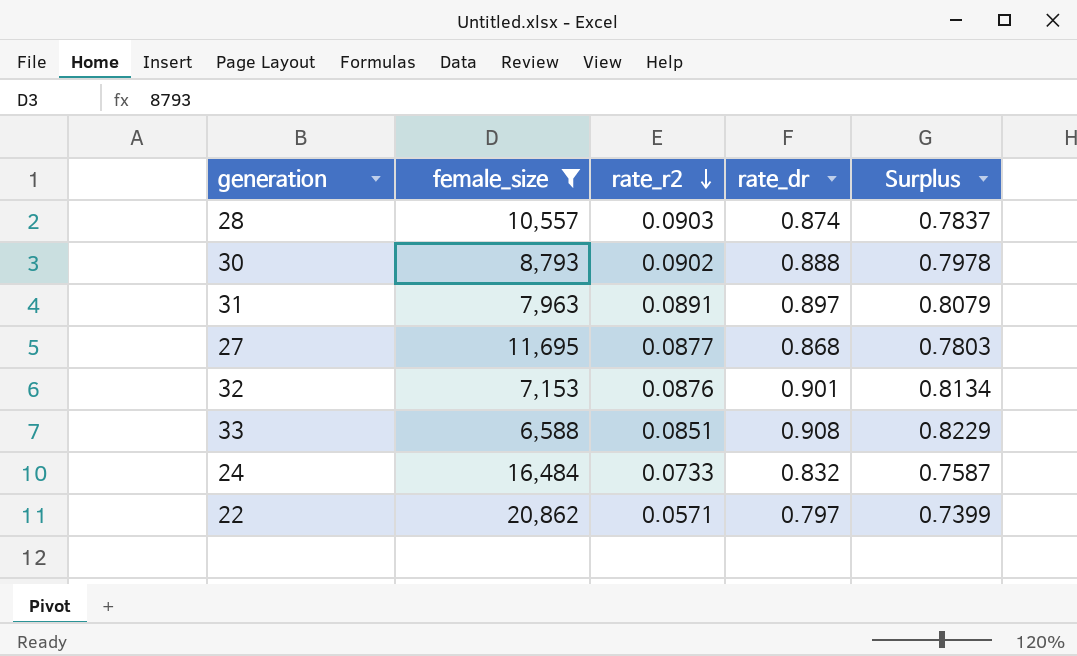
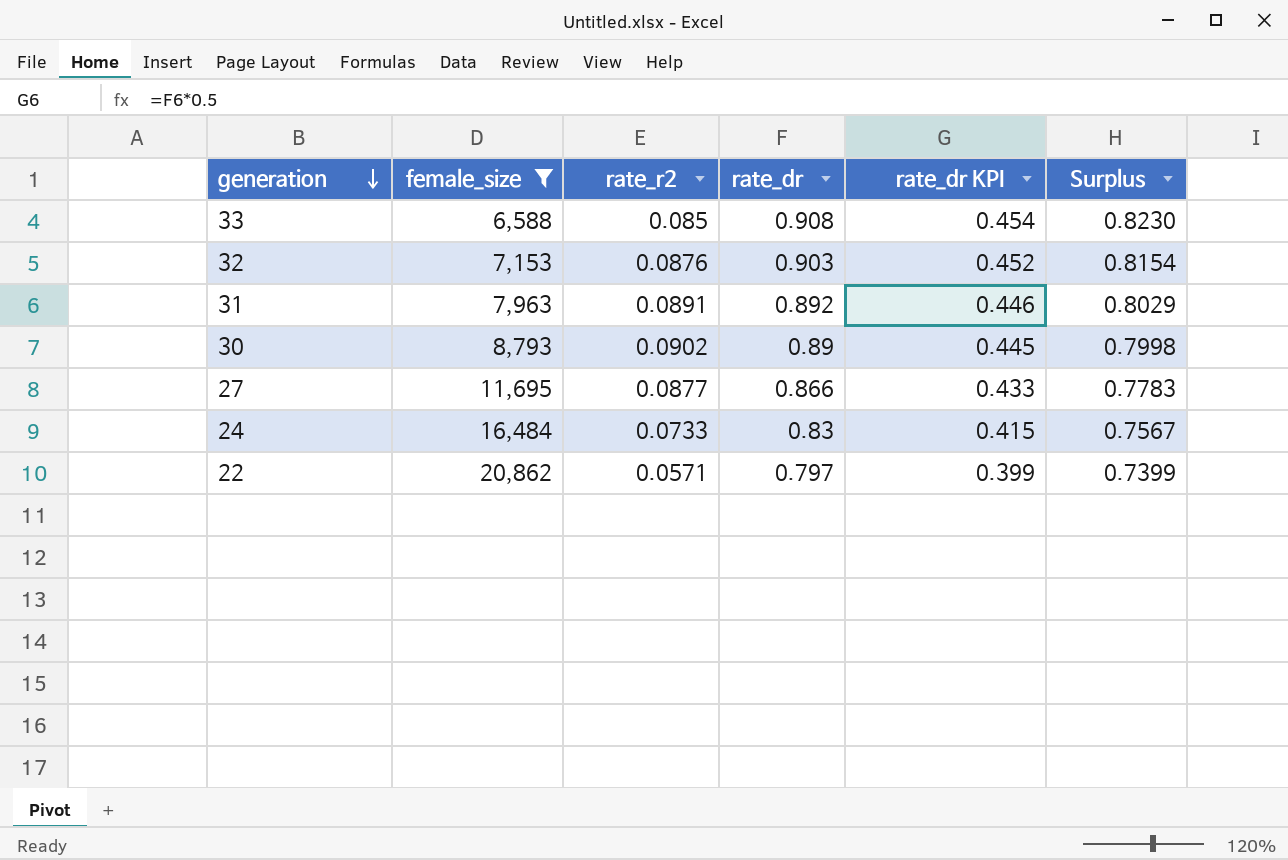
row order: rate_r2 descending -> generation descending
column rate_dr KPI | formula: none -> [rate_dr] * 0.5
row 28: 10,557 | 0.0903 | 0.874 | 0.7837 -> none
33 | rate_r2: 0.0851 -> 0.085
33 | Surplus: 0.8229 -> 0.8230
32 | rate_dr: 0.901 -> 0.903
32 | Surplus: 0.8134 -> 0.8154
31 | rate_dr: 0.897 -> 0.892
31 | Surplus: 0.8079 -> 0.8029
30 | rate_dr: 0.888 -> 0.89
30 | Surplus: 0.7978 -> 0.7998
27 | rate_dr: 0.868 -> 0.866
27 | Surplus: 0.7803 -> 0.7783
24 | rate_dr: 0.832 -> 0.83
24 | Surplus: 0.7587 -> 0.7567

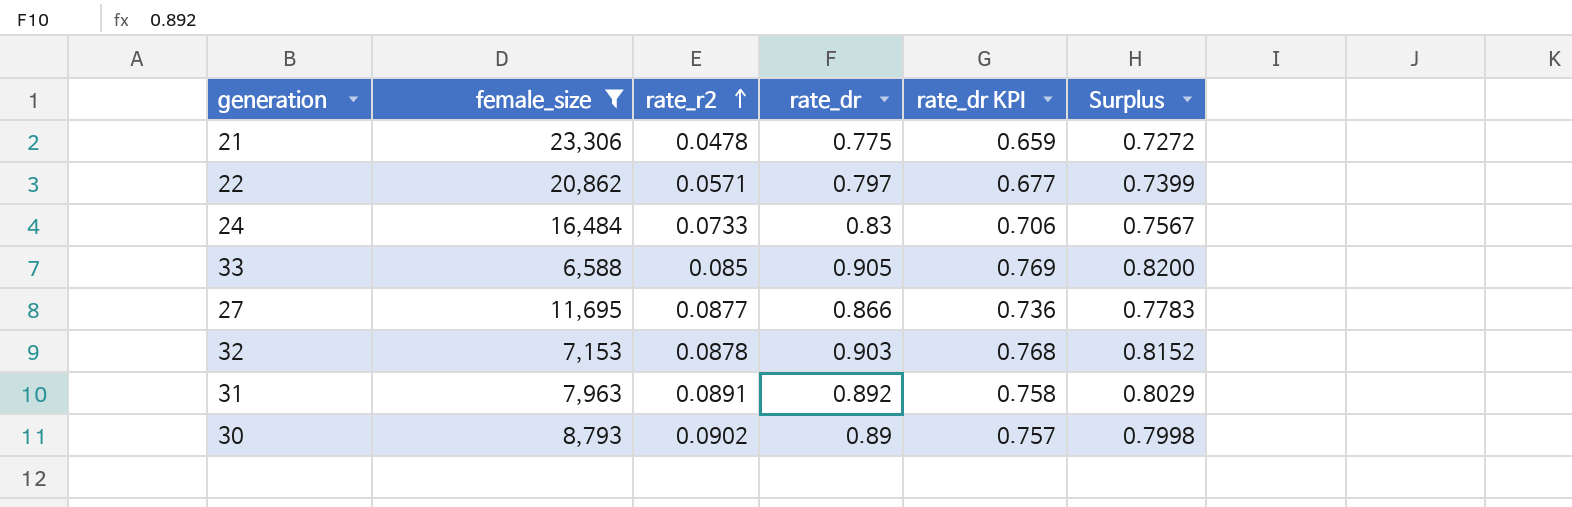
row order: generation descending -> rate_r2 ascending
column rate_dr KPI | formula: [rate_dr] * 0.5 -> [rate_dr] * 0.85
row 21: none -> 23,306 | 0.0478 | 0.775 | 0.659 | 0.7272
33 | rate_dr: 0.908 -> 0.905
33 | Surplus: 0.8230 -> 0.8200
32 | rate_r2: 0.0876 -> 0.0878
32 | Surplus: 0.8154 -> 0.8152

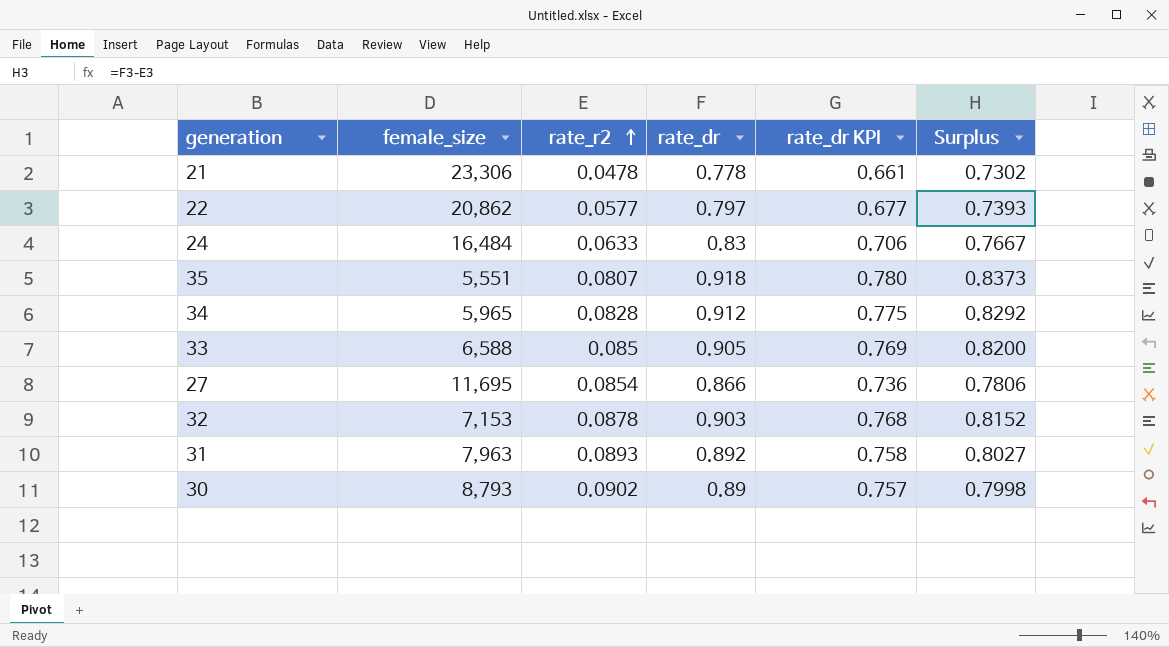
filter: female_size >= 6,588 -> none
21 | rate_dr: 0.775 -> 0.778
21 | rate_dr KPI: 0.659 -> 0.661
21 | Surplus: 0.7272 -> 0.7302
22 | rate_r2: 0.0571 -> 0.0577
22 | Surplus: 0.7399 -> 0.7393
24 | rate_r2: 0.0733 -> 0.0633
24 | Surplus: 0.7567 -> 0.7667
27 | rate_r2: 0.0877 -> 0.0854
27 | Surplus: 0.7783 -> 0.7806
31 | rate_r2: 0.0891 -> 0.0893
31 | Surplus: 0.8029 -> 0.8027

